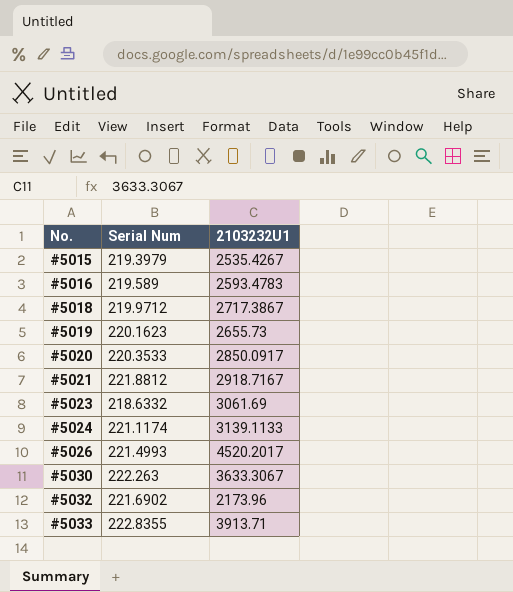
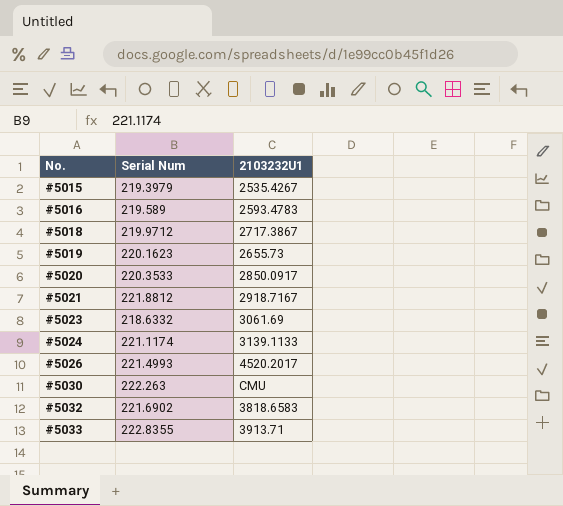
#5030 | 2103232U1: 3633.3067 -> CMU
#5032 | 2103232U1: 2173.96 -> 3818.6583

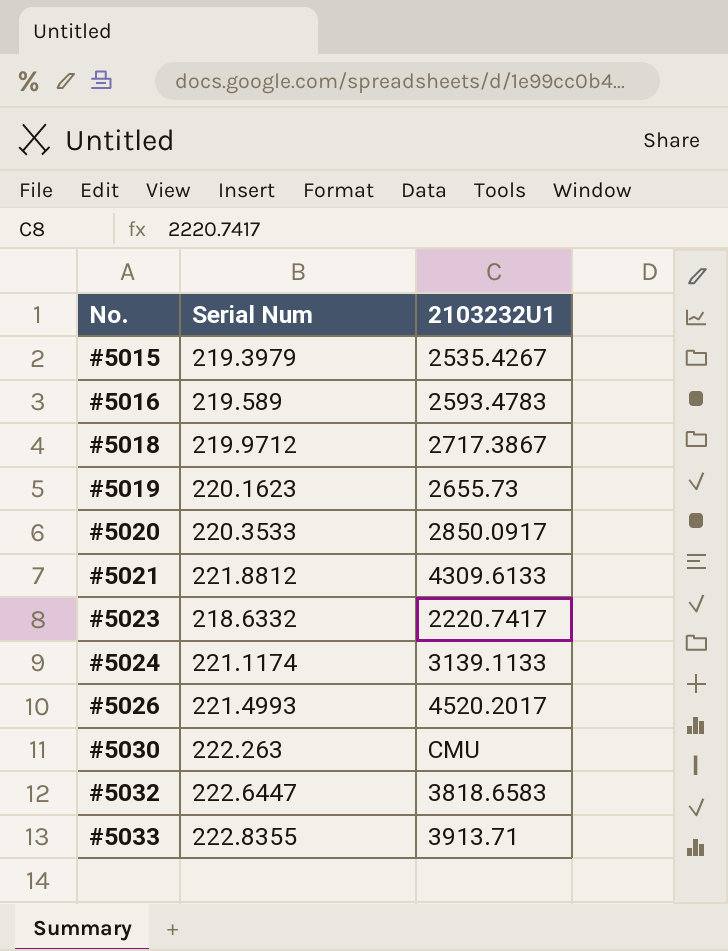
#5021 | 2103232U1: 2918.7167 -> 4309.6133
#5023 | 2103232U1: 3061.69 -> 2220.7417
#5032 | Serial Num: 221.6902 -> 222.6447

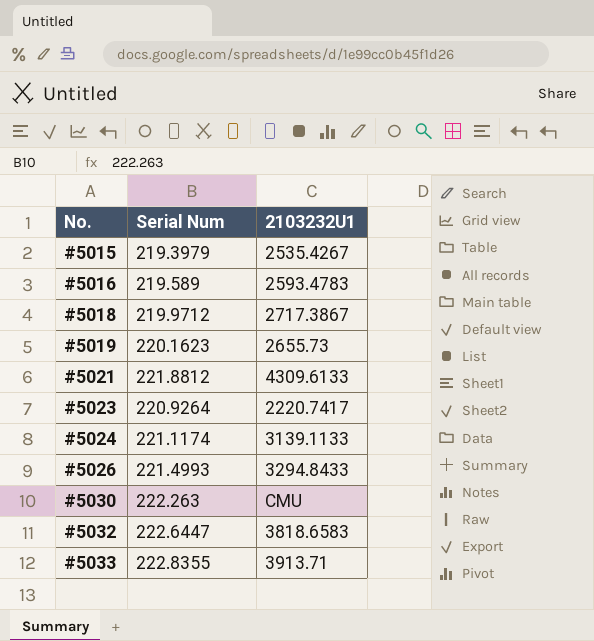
row #5020: 220.3533 | 2850.0917 -> none
#5023 | Serial Num: 218.6332 -> 220.9264
#5026 | 2103232U1: 4520.2017 -> 3294.8433

